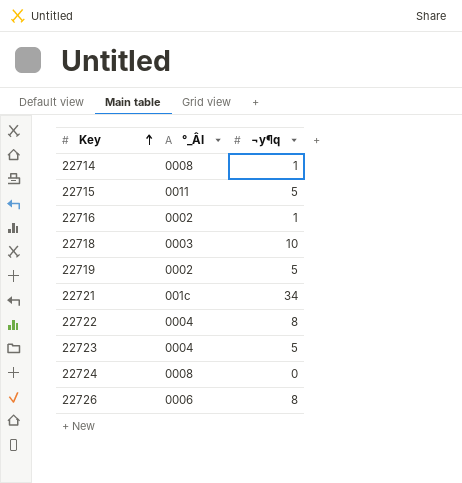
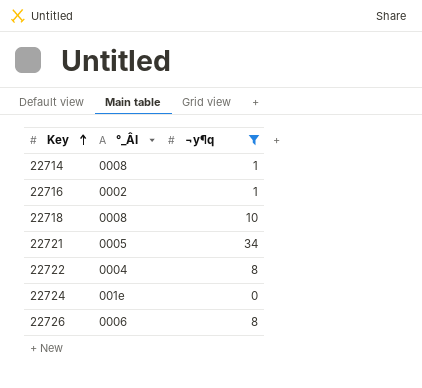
filter: none -> ¬y¶q != 5
22718 | °_ÂI: 0003 -> 0008
22721 | °_ÂI: 001c -> 0005
22724 | °_ÂI: 0008 -> 001e

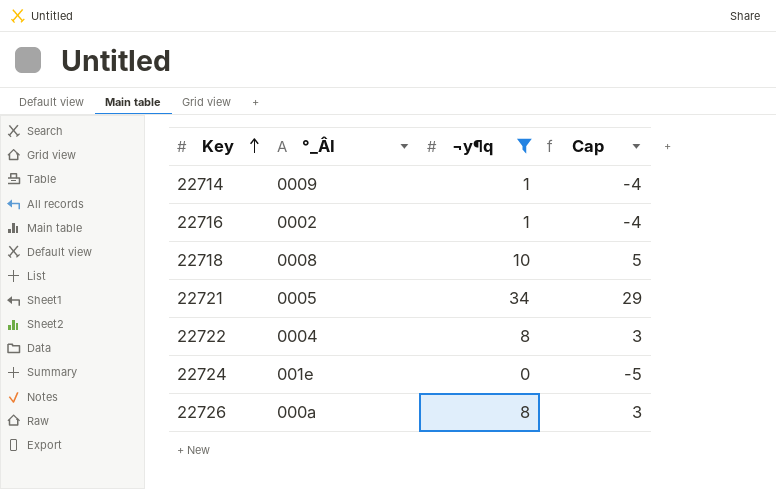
column Cap | formula: none -> [¬y¶q] - 5
22714 | °_ÂI: 0008 -> 0009
22726 | °_ÂI: 0006 -> 000a

